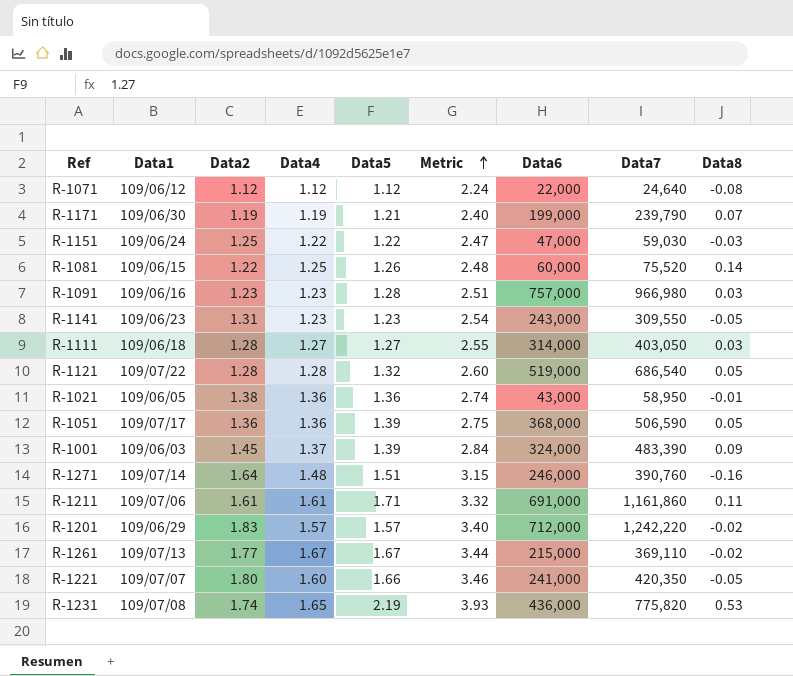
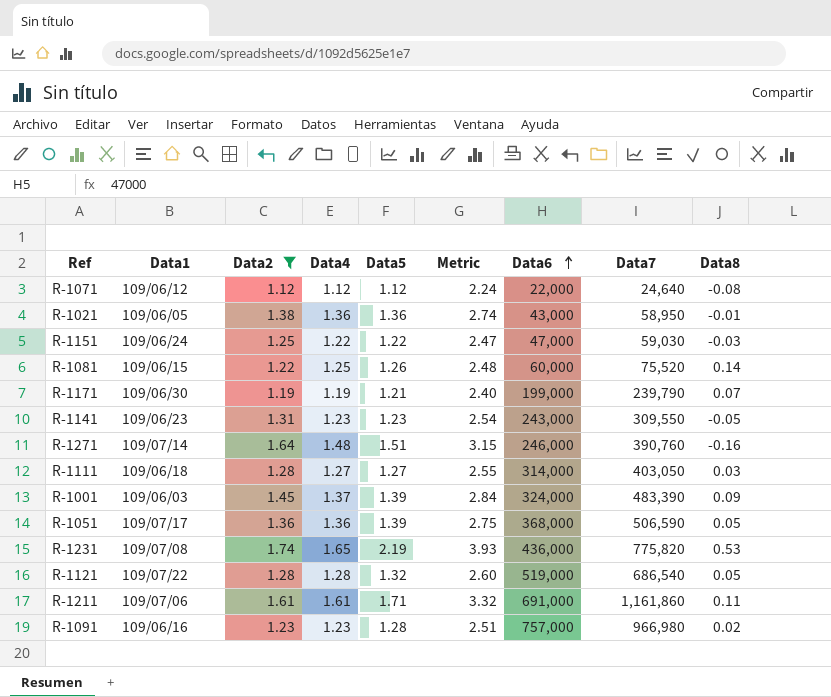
filter: none -> Data2 <= 1.74
row order: Metric ascending -> Data6 ascending
R-1091 | Data8: 0.03 -> 0.02

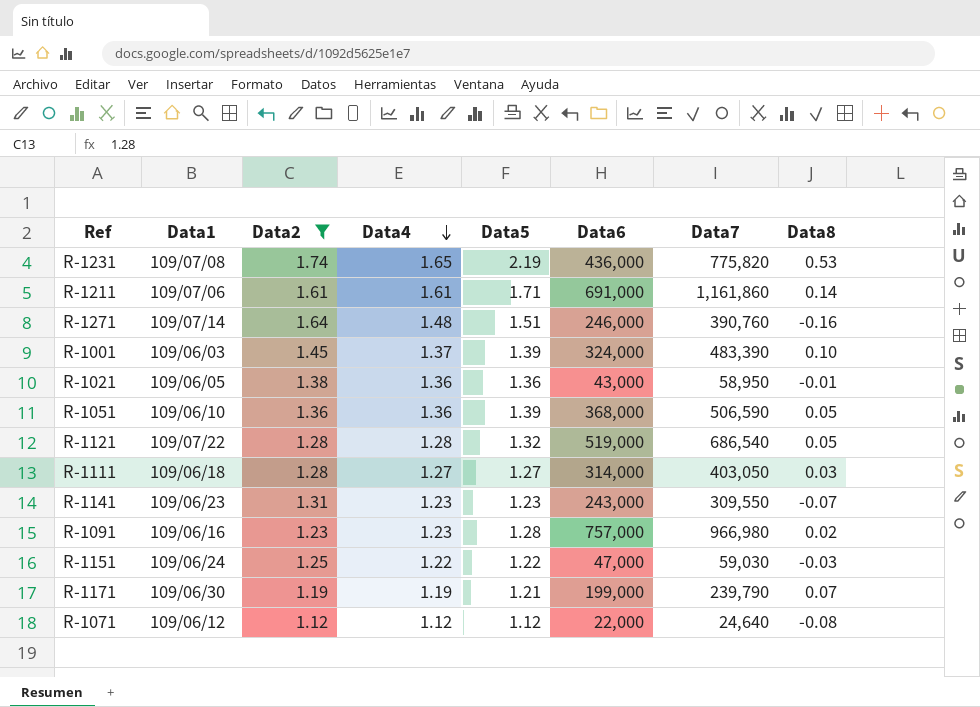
row order: Data6 ascending -> Data4 descending
column Metric | formula: [Data2] + [Data5] -> none
row R-1081: 109/06/15 | 1.22 | 1.25 | 1.26 | 2.48 | 60,000 | 75,520 | 0.14 -> none
R-1211 | Data8: 0.11 -> 0.14
R-1001 | Data8: 0.09 -> 0.10
R-1051 | Data1: 109/07/17 -> 109/06/10
R-1141 | Data8: -0.05 -> -0.07

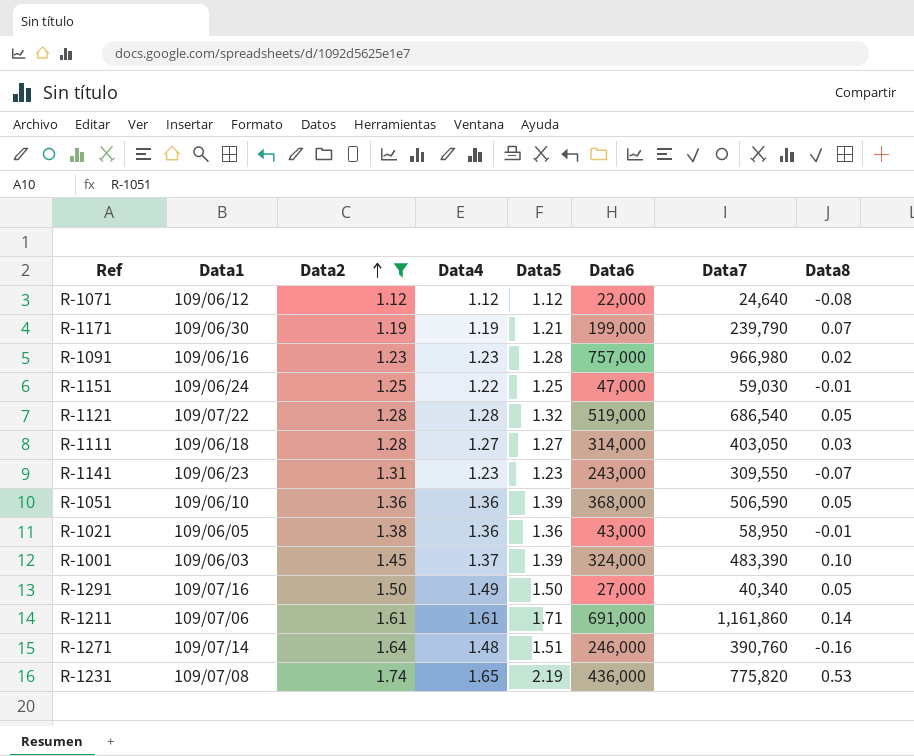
row order: Data4 descending -> Data2 ascending
R-1151 | Data5: 1.22 -> 1.25
R-1151 | Data8: -0.03 -> -0.01
row R-1291: none -> 109/07/16 | 1.50 | 1.49 | 1.50 | 27,000 | 40,340 | 0.05

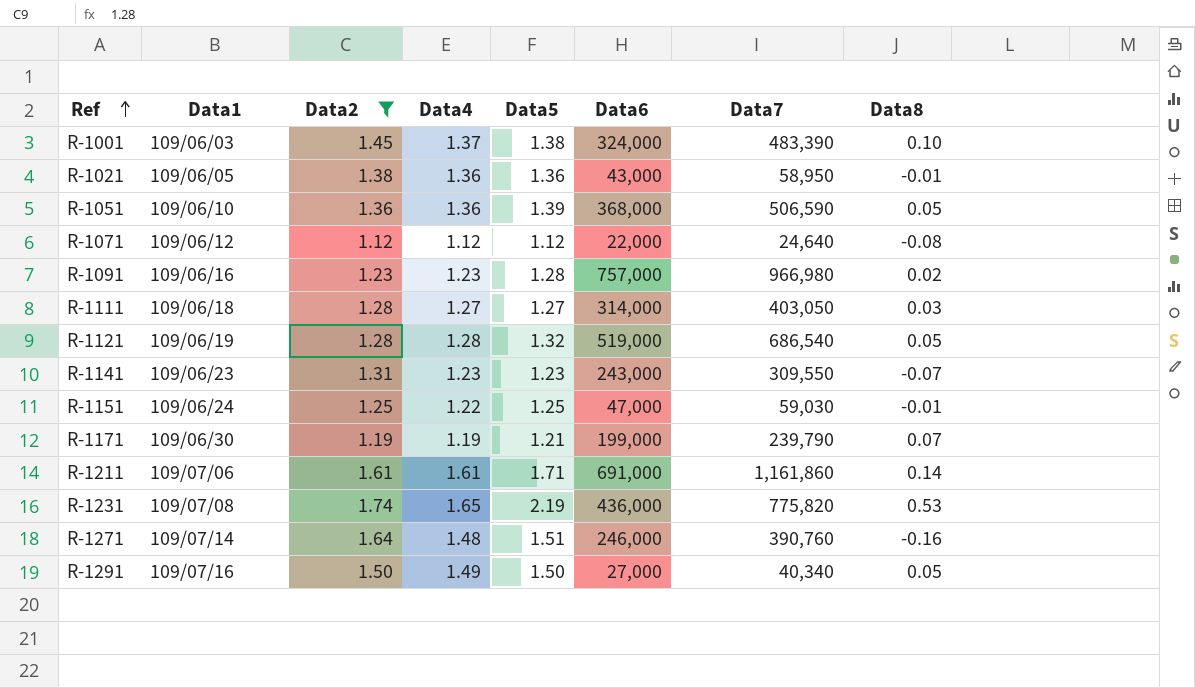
row order: Data2 ascending -> Ref ascending
R-1001 | Data5: 1.39 -> 1.38
R-1121 | Data1: 109/07/22 -> 109/06/19

